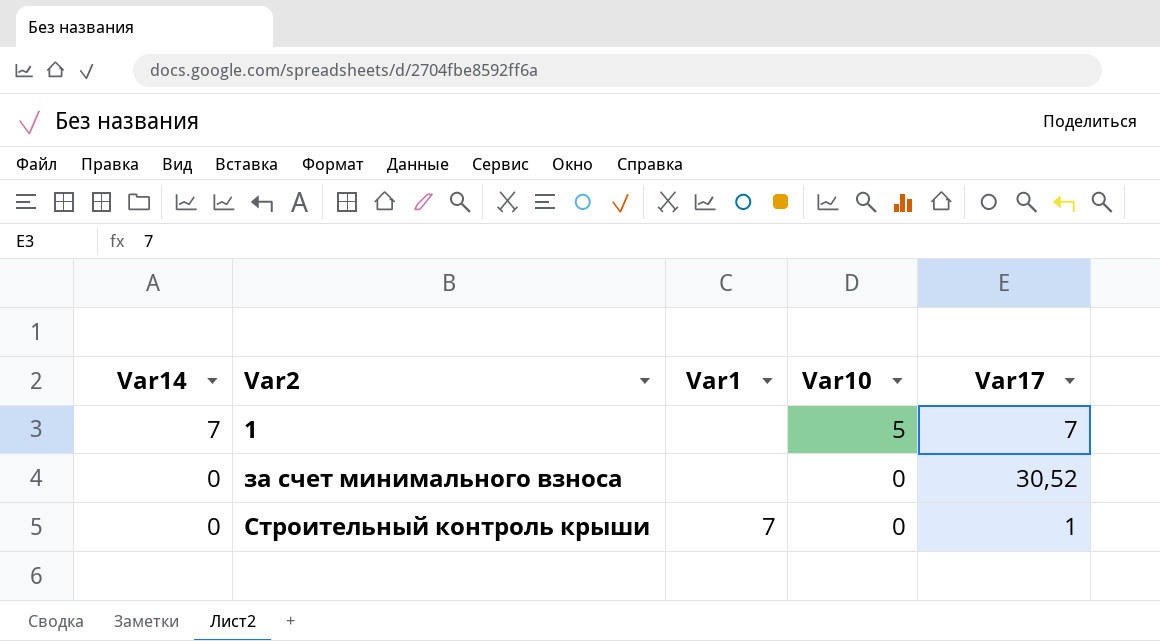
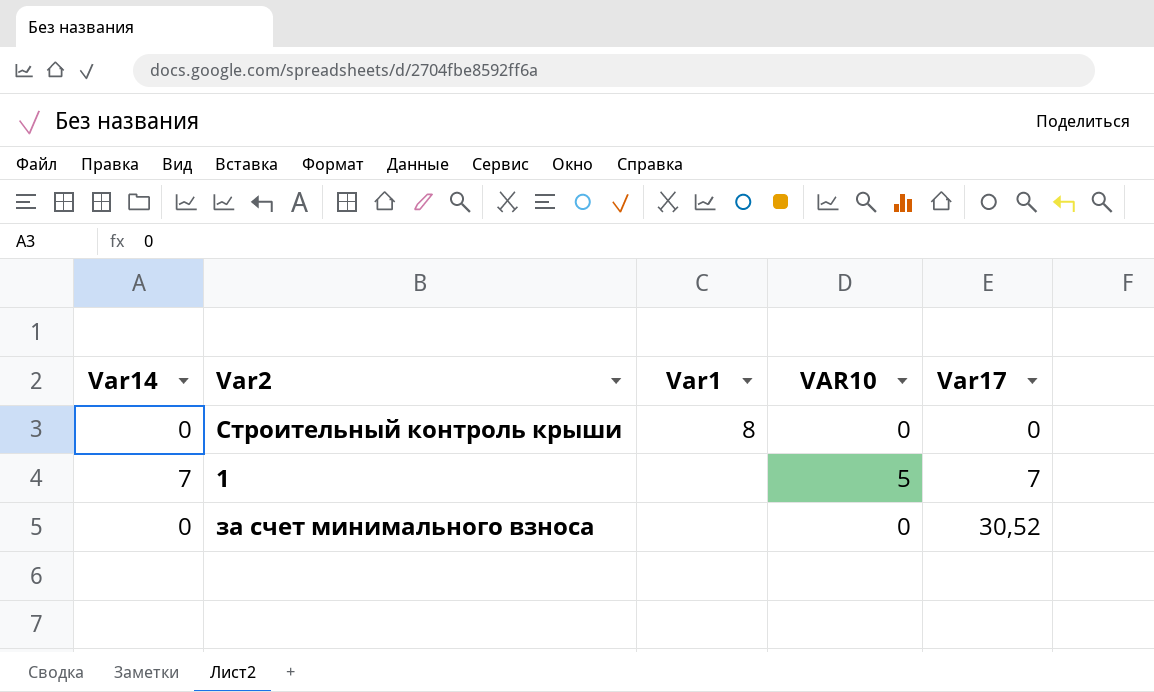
row order: Var14 descending -> Var17 ascending
column name: Var10 -> VAR10
Строительный контроль крыши | Var1: 7 -> 8
Строительный контроль крыши | Var17: 1 -> 0

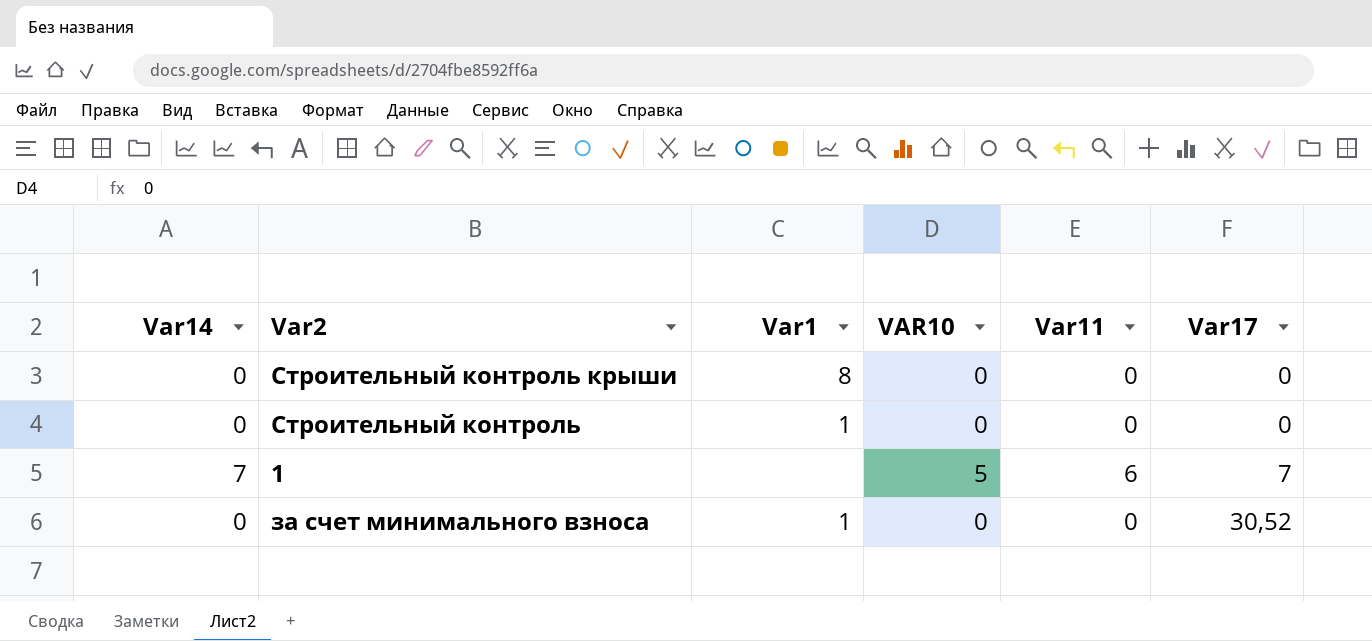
column Var11 | position: none -> 5
row Строительный контроль: none -> 0 | 1 | 0 | 0 | 0
за счет минимального взноса | Var1: none -> 1

